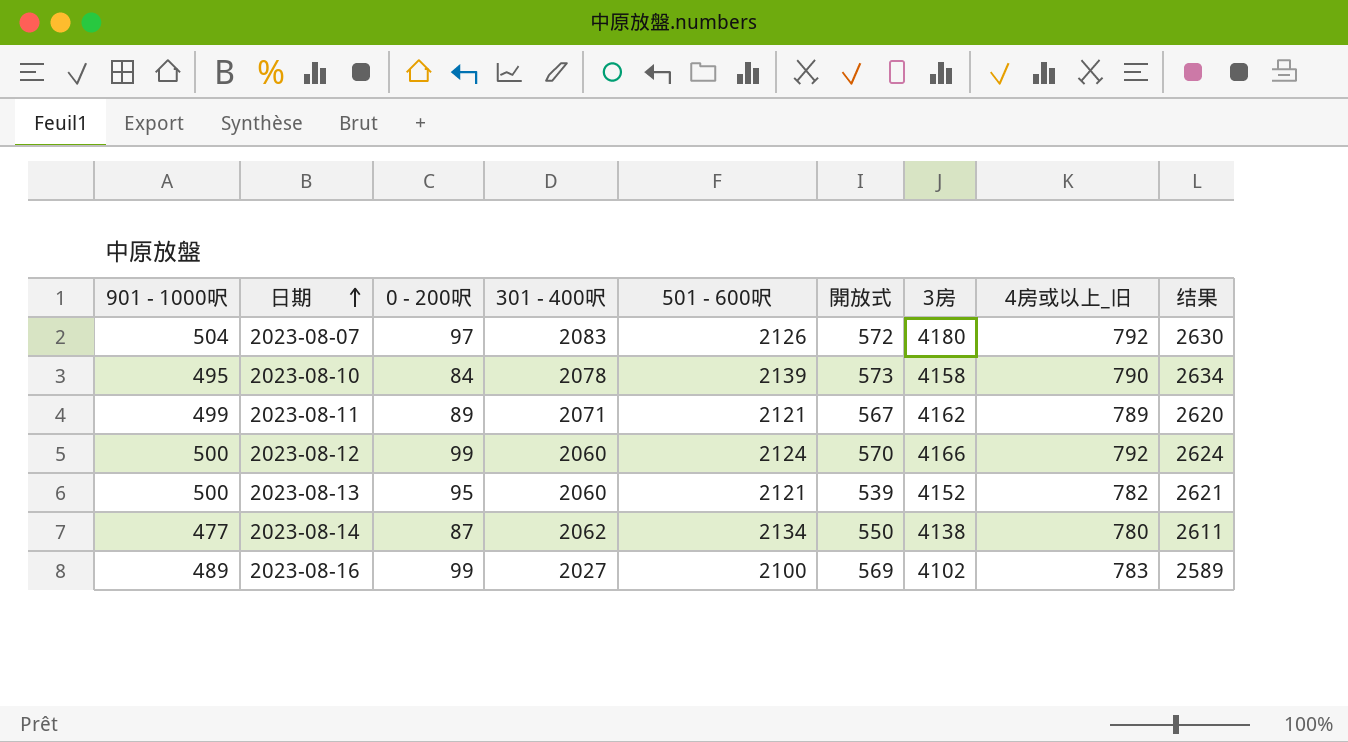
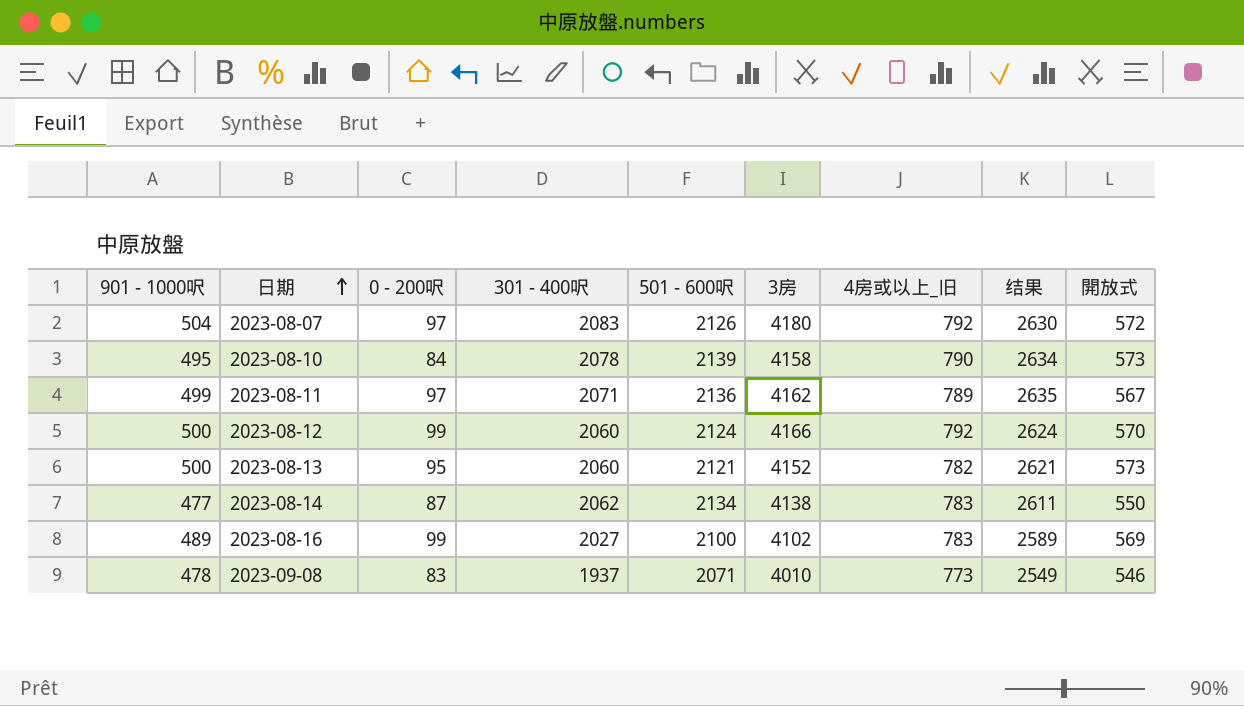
column 開放式 | position: 6 -> 9
2023-08-11 | 0 - 200呎: 89 -> 97
2023-08-11 | 501 - 600呎: 2121 -> 2136
2023-08-11 | 结果: 2620 -> 2635
2023-08-13 | 開放式: 539 -> 573
2023-08-14 | 4房或以上_旧: 780 -> 783
row 2023-09-08: none -> 478 | 83 | 1937 | 2071 | 4010 | 773 | 2549 | 546

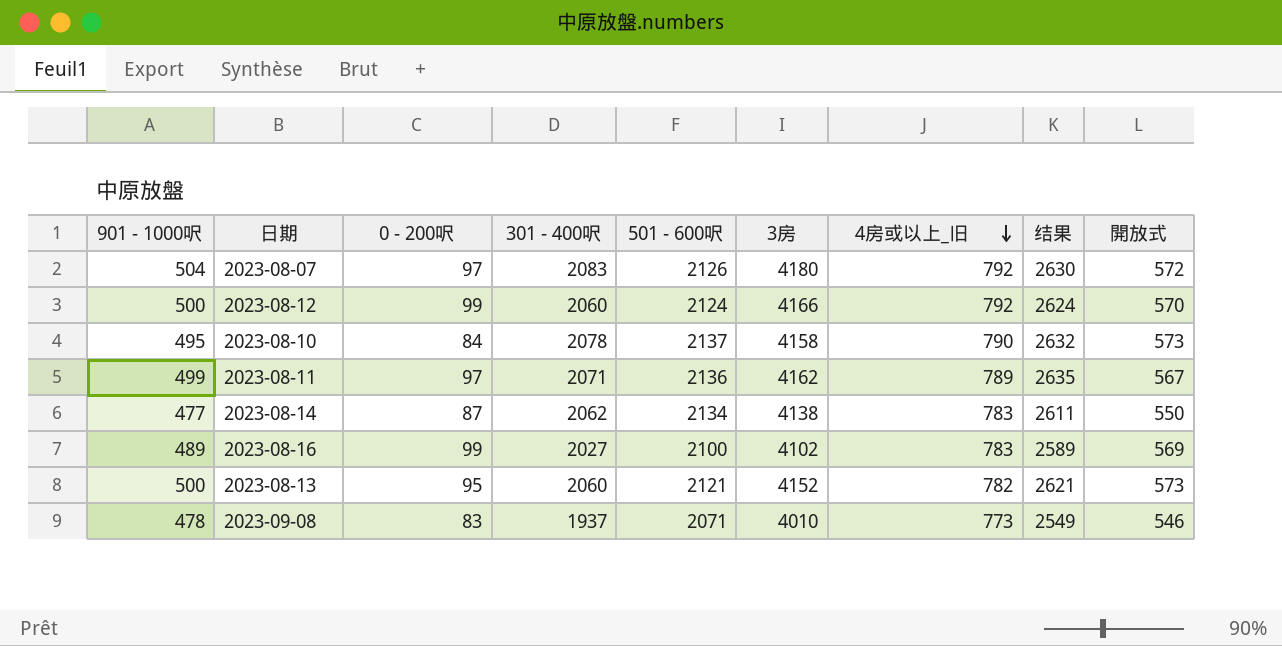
row order: 日期 ascending -> 4房或以上_旧 descending
2023-08-10 | 501 - 600呎: 2139 -> 2137
2023-08-10 | 结果: 2634 -> 2632

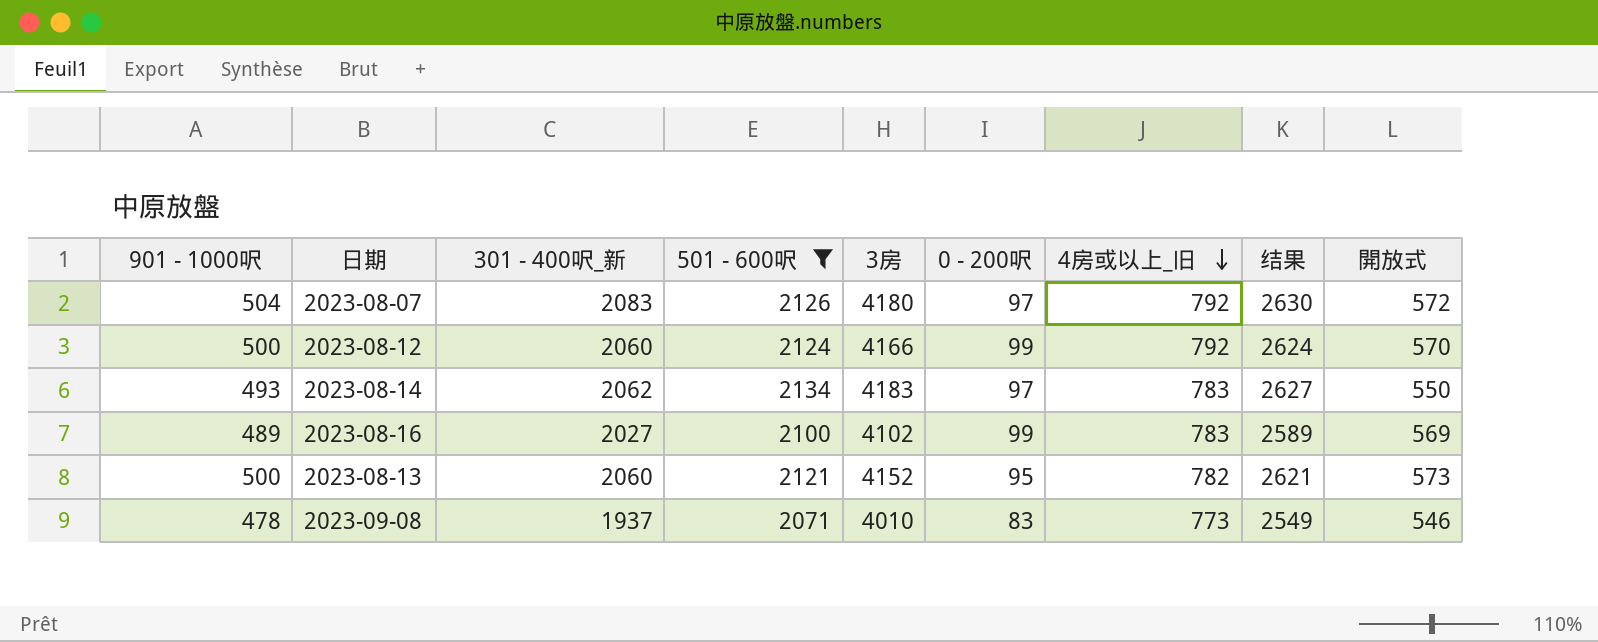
filter: none -> 501 - 600呎 <= 2134
column name: 301 - 400呎 -> 301 - 400呎_新
column 0 - 200呎 | position: 3 -> 6
2023-08-14 | 901 - 1000呎: 477 -> 493
2023-08-14 | 3房: 4138 -> 4183
2023-08-14 | 0 - 200呎: 87 -> 97
2023-08-14 | 结果: 2611 -> 2627

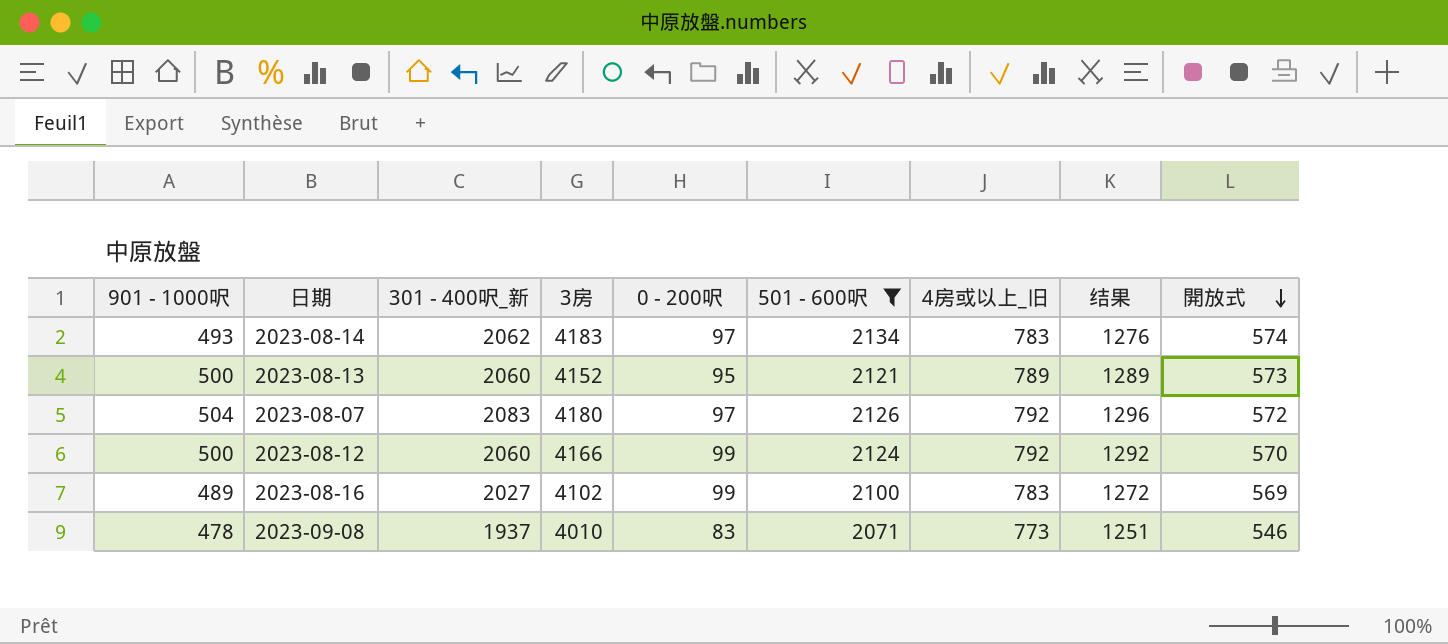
row order: 4房或以上_旧 descending -> 開放式 descending
column 501 - 600呎 | position: 4 -> 6
column 结果 | formula: [901 - 1000呎] + [501 - 600呎] -> [901 - 1000呎] + [4房或以上_旧]
2023-08-14 | 開放式: 550 -> 574
2023-08-13 | 4房或以上_旧: 782 -> 789

